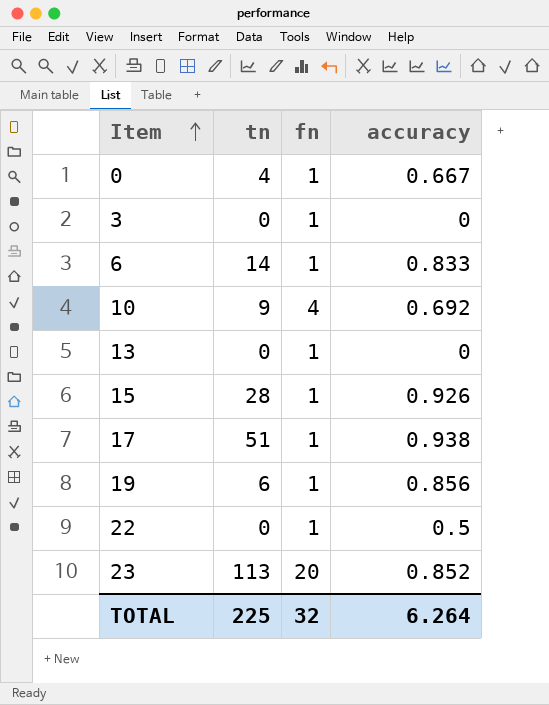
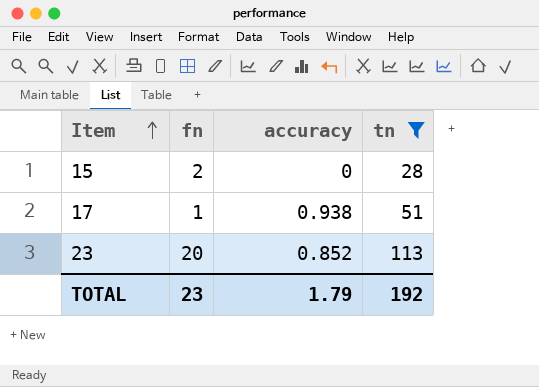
filter: none -> tn >= 28
column tn | position: 2 -> 4
15 | fn: 1 -> 2
15 | accuracy: 0.926 -> 0
TOTAL | fn: 32 -> 23
TOTAL | accuracy: 6.264 -> 1.79
TOTAL | tn: 225 -> 192

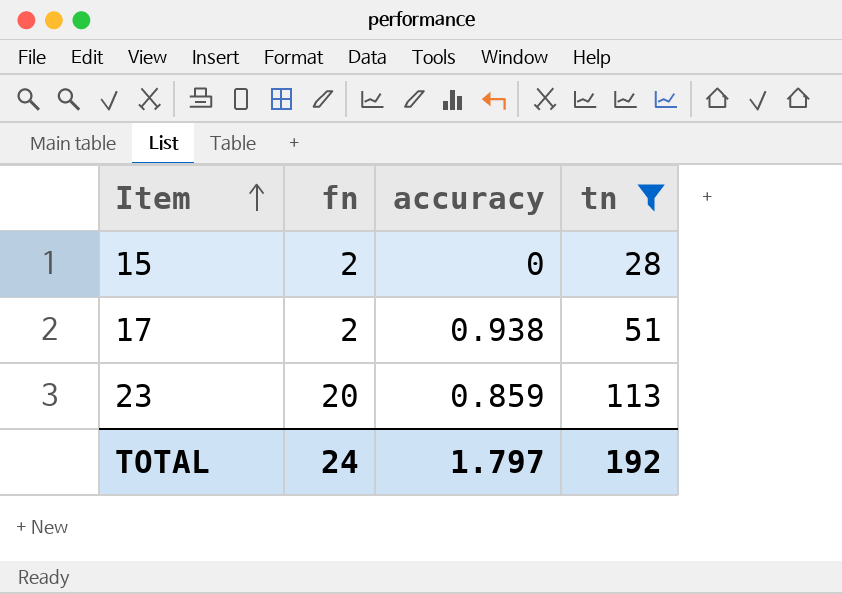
17 | fn: 1 -> 2
23 | accuracy: 0.852 -> 0.859
TOTAL | fn: 23 -> 24
TOTAL | accuracy: 1.79 -> 1.797

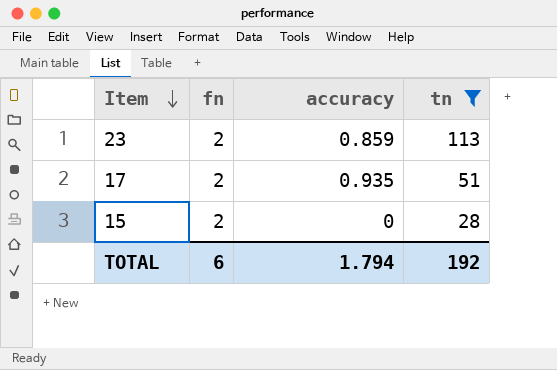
row order: Item ascending -> Item descending
23 | fn: 20 -> 2
17 | accuracy: 0.938 -> 0.935
TOTAL | fn: 24 -> 6
TOTAL | accuracy: 1.797 -> 1.794

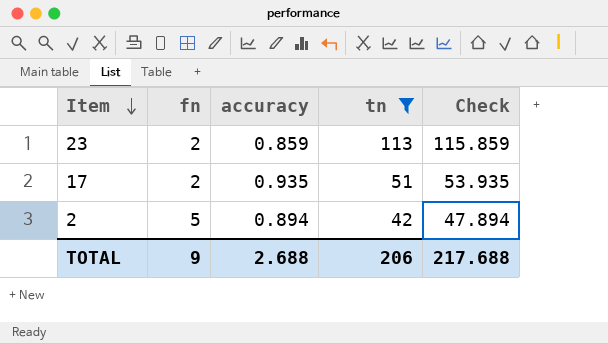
column Check | formula: none -> [fn] + [accuracy] + [tn]
row 15: 2 | 0 | 28 -> none
row 2: none -> 5 | 0.894 | 42 | 47.894
TOTAL | fn: 6 -> 9
TOTAL | accuracy: 1.794 -> 2.688
TOTAL | tn: 192 -> 206

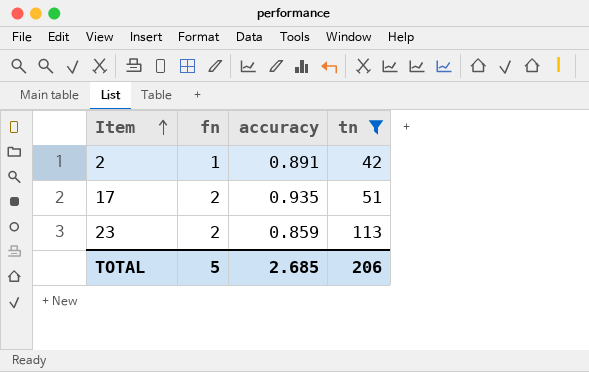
row order: Item descending -> Item ascending
column Check | formula: [fn] + [accuracy] + [tn] -> none
2 | fn: 5 -> 1
2 | accuracy: 0.894 -> 0.891
TOTAL | fn: 9 -> 5
TOTAL | accuracy: 2.688 -> 2.685

